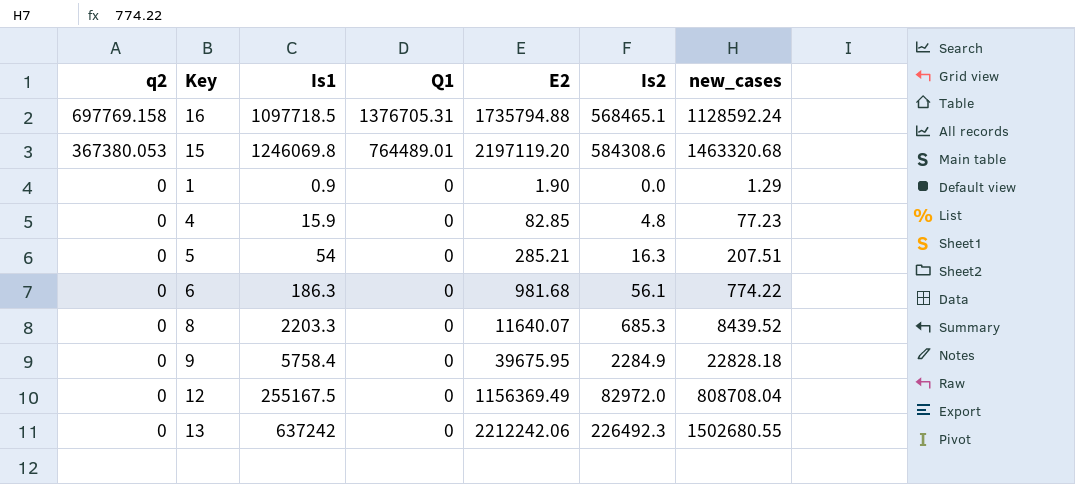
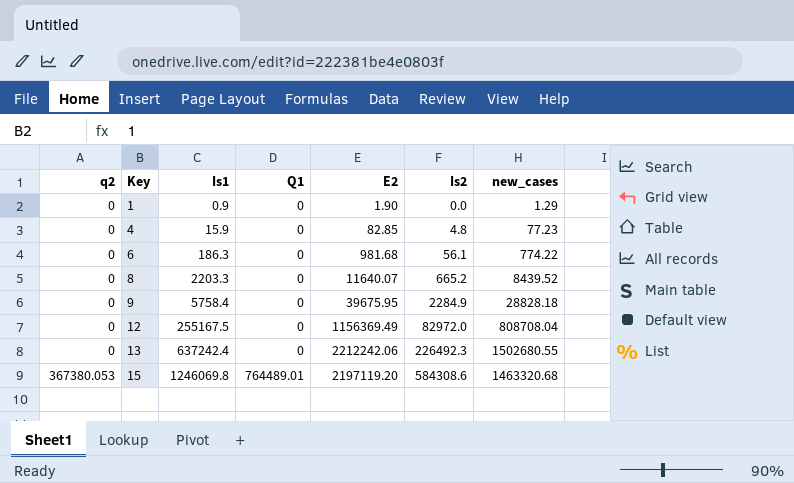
row order: q2 descending -> q2 ascending
row 16: 697769.158 | 1097718.5 | 1376705.31 | 1735794.88 | 568465.1 | 1128592.24 -> none
row 5: 0 | 54 | 0 | 285.21 | 16.3 | 207.51 -> none
8 | Is2: 685.3 -> 665.2
9 | new_cases: 22828.18 -> 28828.18
13 | Is1: 637242 -> 637242.4

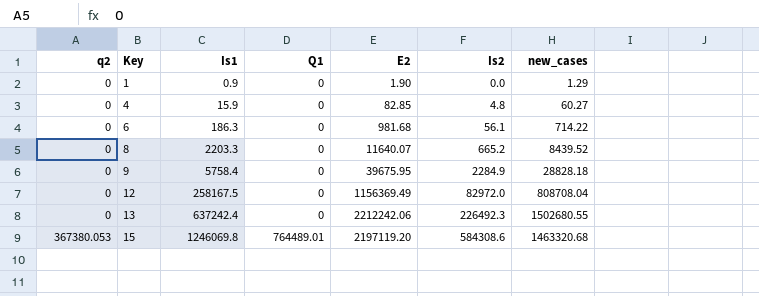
4 | new_cases: 77.23 -> 60.27
6 | new_cases: 774.22 -> 714.22
12 | Is1: 255167.5 -> 258167.5

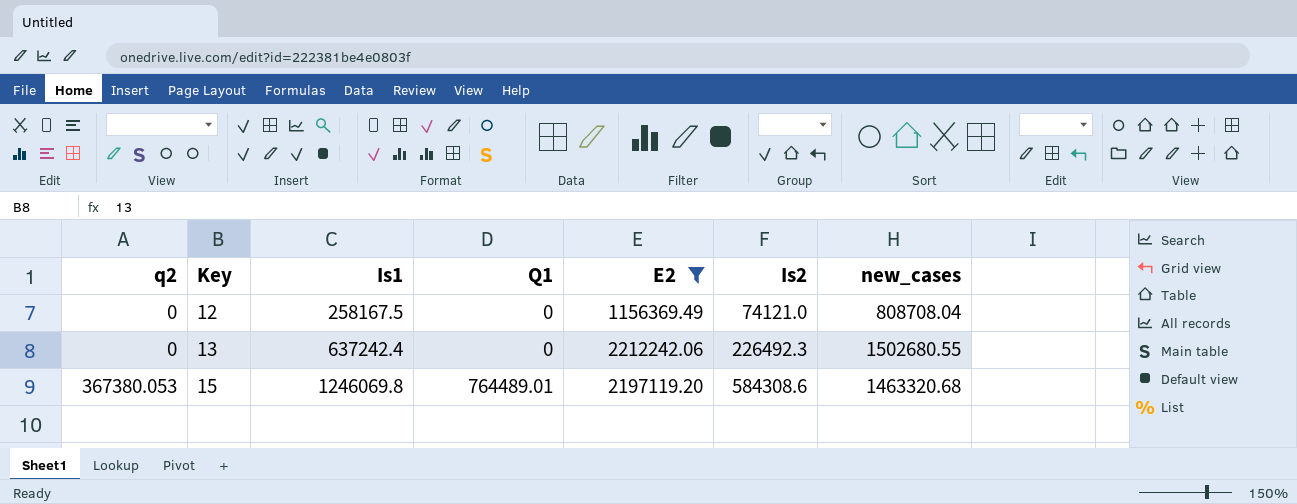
filter: none -> E2 >= 1156369.49
12 | Is2: 82972.0 -> 74121.0

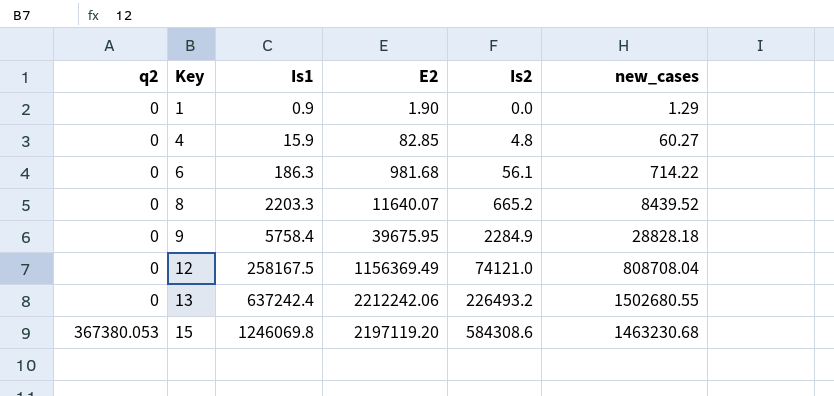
filter: E2 >= 1156369.49 -> none
column Q1 | position: 4 -> none
13 | Is2: 226492.3 -> 226493.2
15 | new_cases: 1463320.68 -> 1463230.68

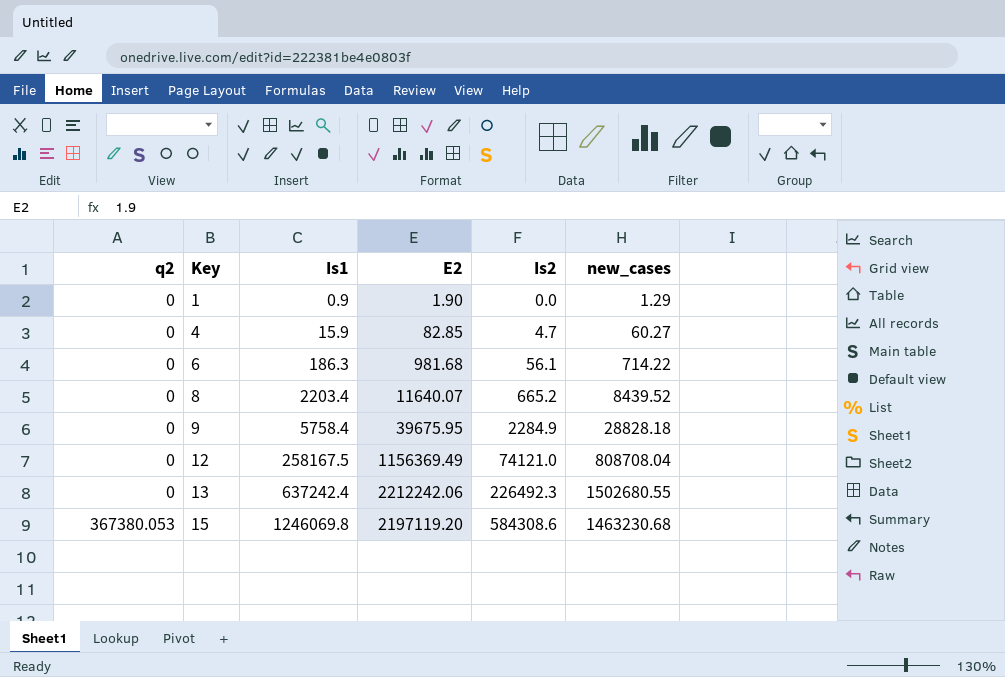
4 | Is2: 4.8 -> 4.7
8 | Is1: 2203.3 -> 2203.4
13 | Is2: 226493.2 -> 226492.3

